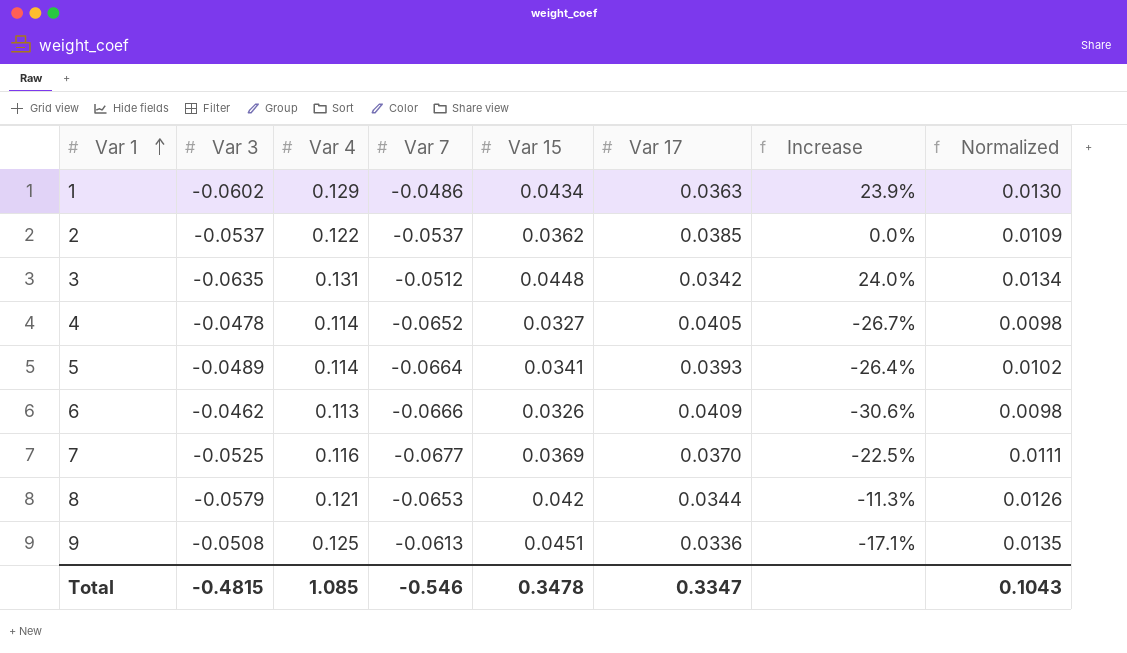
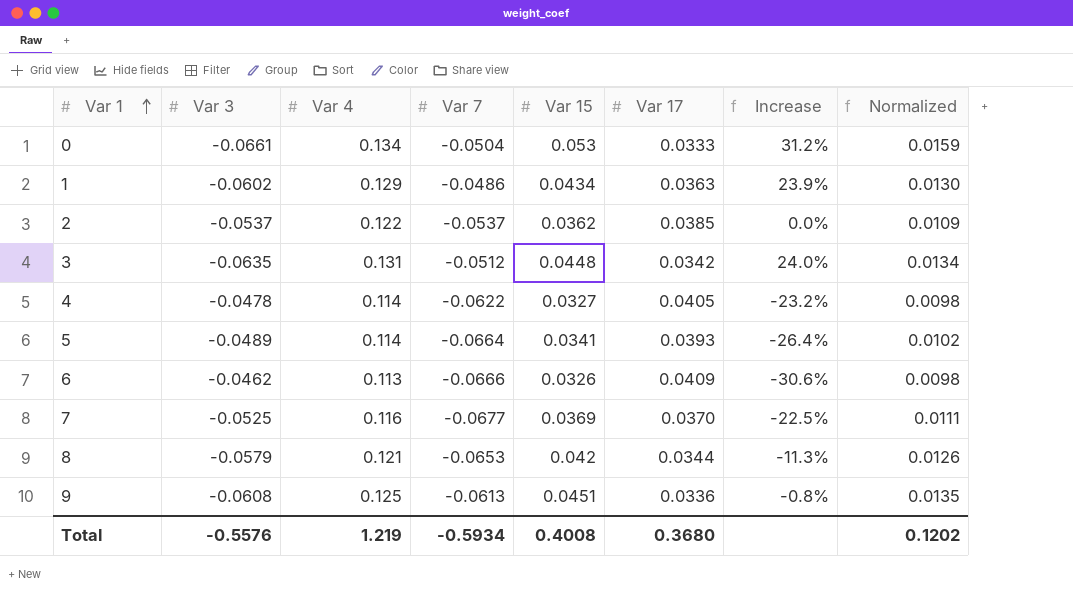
row 0: none -> -0.0661 | 0.134 | -0.0504 | 0.053 | 0.0333 | 31.2% | 0.0159
4 | Var 7: -0.0652 -> -0.0622
4 | Increase: -26.7% -> -23.2%
9 | Var 3: -0.0508 -> -0.0608
9 | Increase: -17.1% -> -0.8%
Total | Var 3: -0.4815 -> -0.5576
Total | Var 4: 1.085 -> 1.219
Total | Var 7: -0.546 -> -0.5934
Total | Var 15: 0.3478 -> 0.4008
Total | Var 17: 0.3347 -> 0.3680
Total | Normalized: 0.1043 -> 0.1202

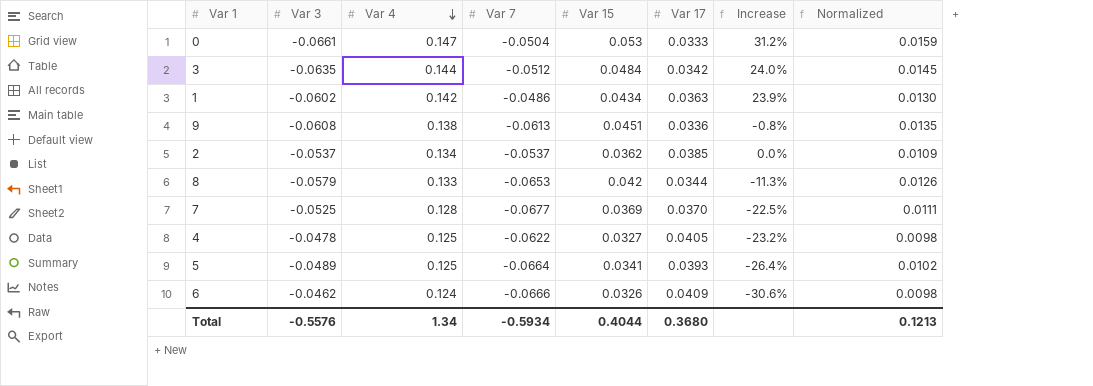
row order: Var 1 ascending -> Var 4 descending
0 | Var 4: 0.134 -> 0.147
3 | Var 4: 0.131 -> 0.144
3 | Var 15: 0.0448 -> 0.0484
3 | Normalized: 0.0134 -> 0.0145
1 | Var 4: 0.129 -> 0.142
9 | Var 4: 0.125 -> 0.138
2 | Var 4: 0.122 -> 0.134
8 | Var 4: 0.121 -> 0.133
7 | Var 4: 0.116 -> 0.128
4 | Var 4: 0.114 -> 0.125
5 | Var 4: 0.114 -> 0.125
6 | Var 4: 0.113 -> 0.124
Total | Var 4: 1.219 -> 1.34
Total | Var 15: 0.4008 -> 0.4044
Total | Normalized: 0.1202 -> 0.1213

